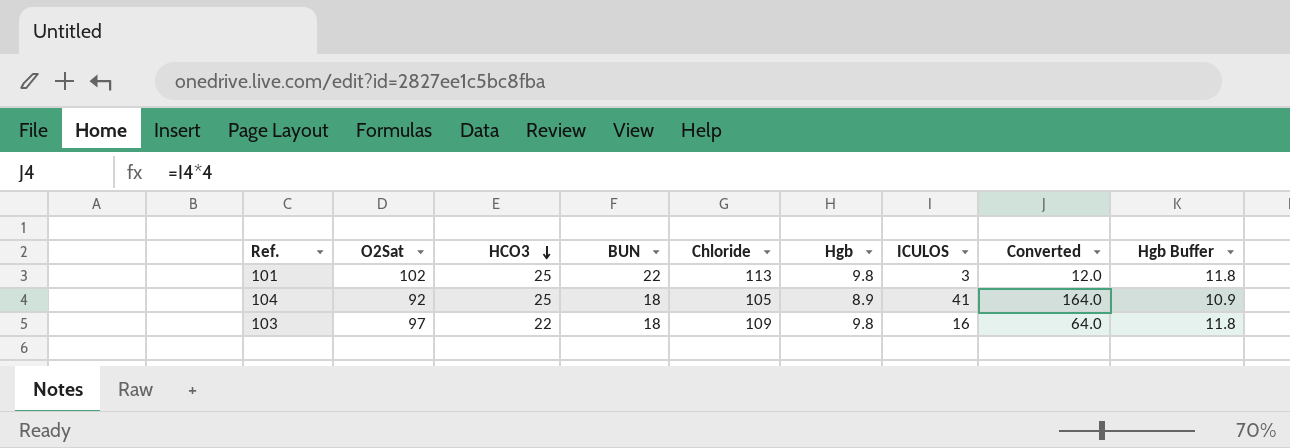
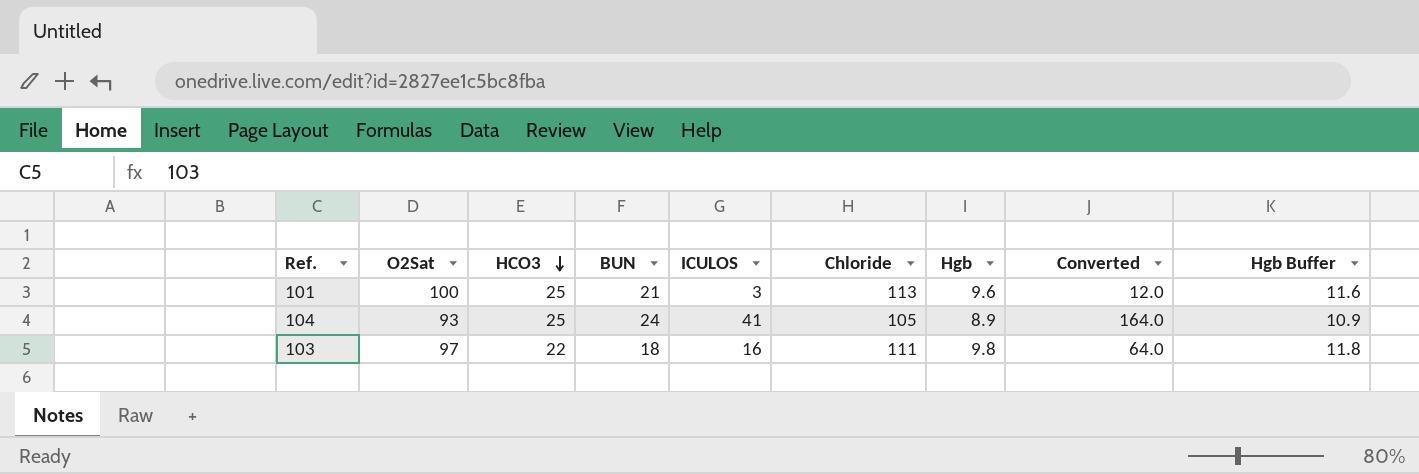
column ICULOS | position: 7 -> 5
101 | O2Sat: 102 -> 100
101 | BUN: 22 -> 21
101 | Hgb: 9.8 -> 9.6
101 | Hgb Buffer: 11.8 -> 11.6
104 | O2Sat: 92 -> 93
104 | BUN: 18 -> 24
103 | Chloride: 109 -> 111

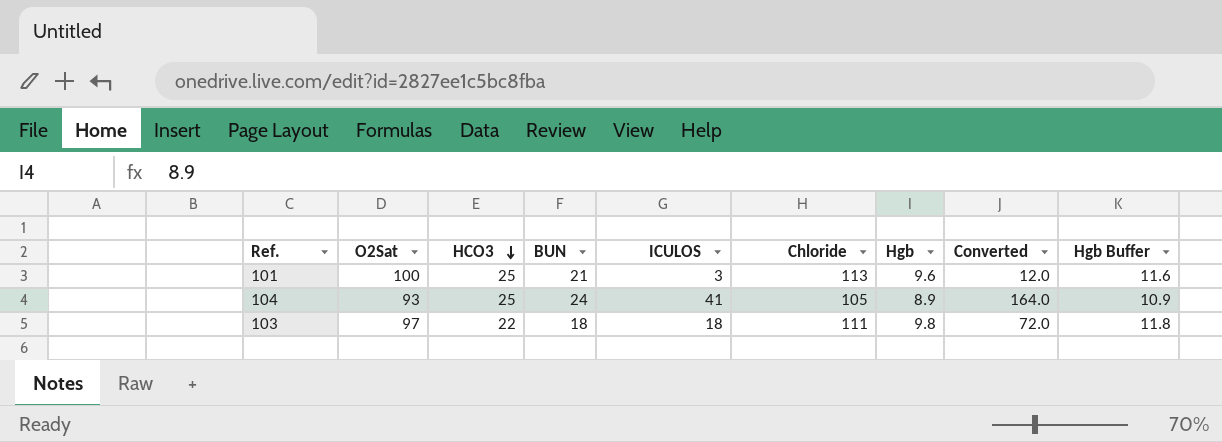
103 | ICULOS: 16 -> 18
103 | Converted: 64.0 -> 72.0

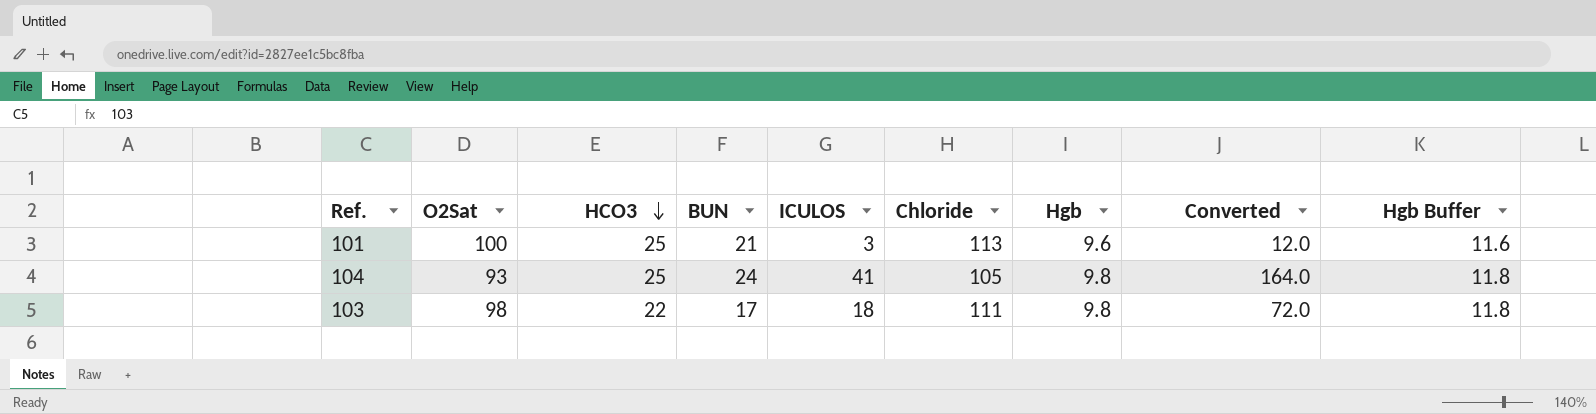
104 | Hgb: 8.9 -> 9.8
104 | Hgb Buffer: 10.9 -> 11.8
103 | O2Sat: 97 -> 98
103 | BUN: 18 -> 17

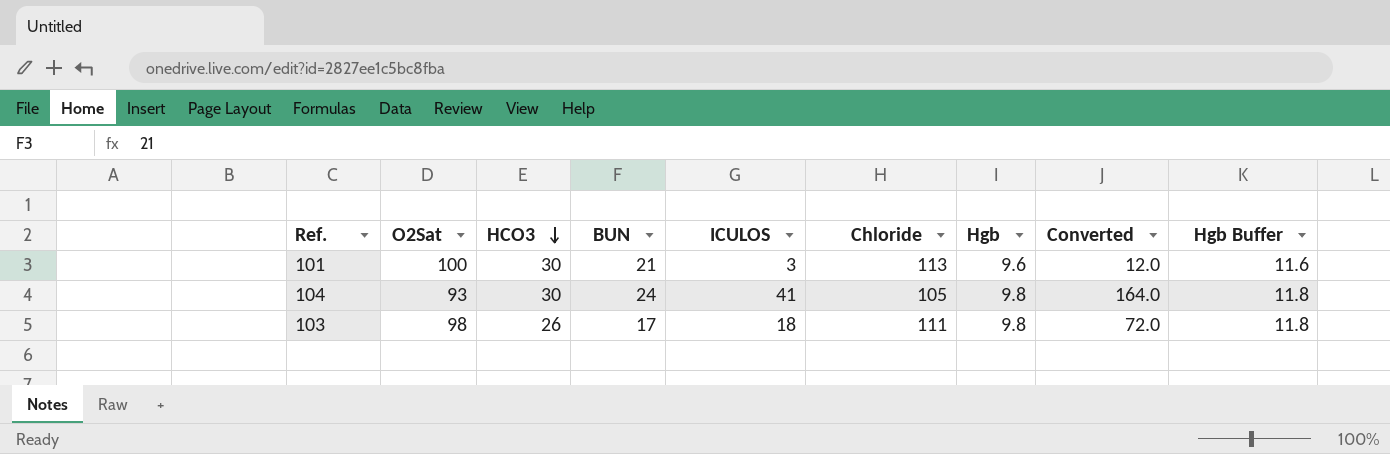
101 | HCO3: 25 -> 30
104 | HCO3: 25 -> 30
103 | HCO3: 22 -> 26

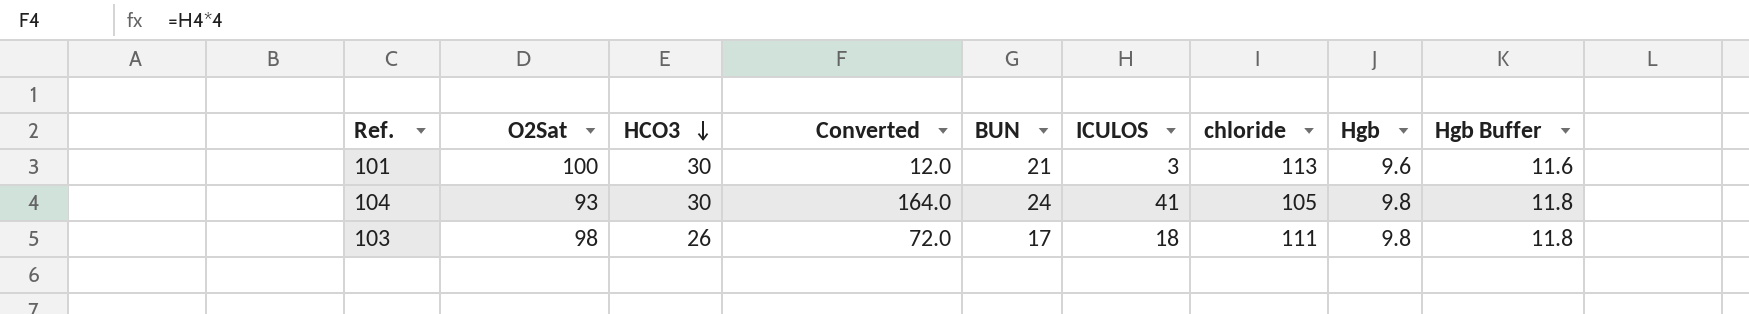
column Converted | position: 8 -> 4
column name: Chloride -> chloride

